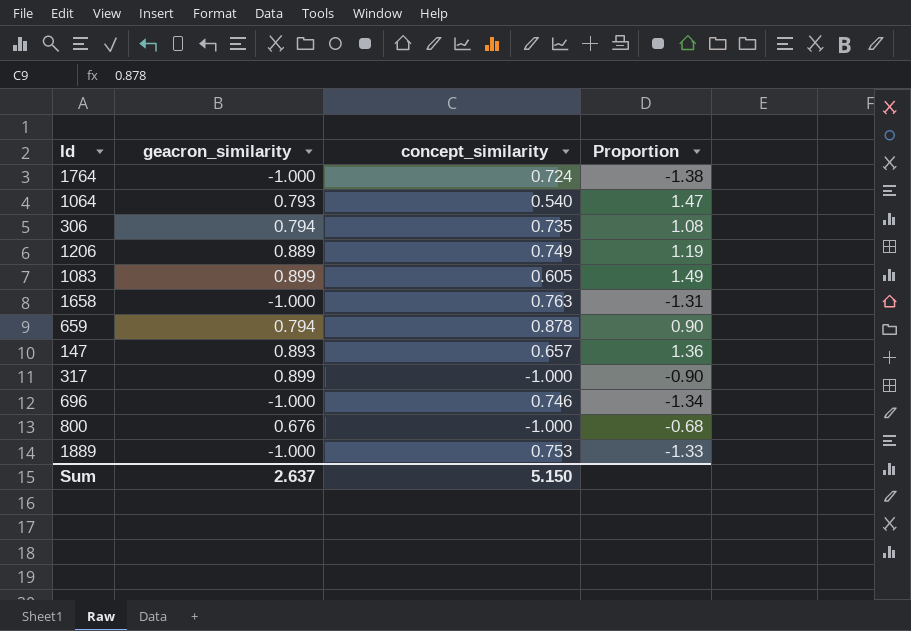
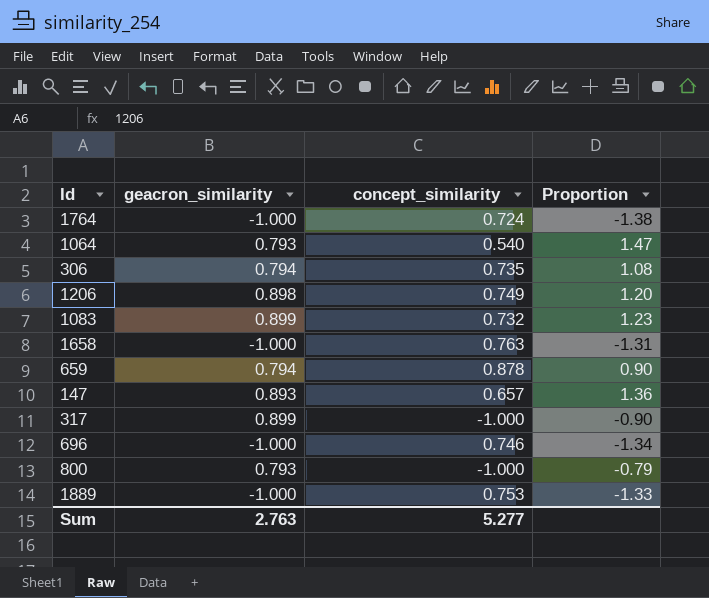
1206 | geacron_similarity: 0.889 -> 0.898
1206 | Proportion: 1.19 -> 1.20
1083 | concept_similarity: 0.605 -> 0.732
1083 | Proportion: 1.49 -> 1.23
800 | geacron_similarity: 0.676 -> 0.793
800 | Proportion: -0.68 -> -0.79
Sum | geacron_similarity: 2.637 -> 2.763
Sum | concept_similarity: 5.150 -> 5.277

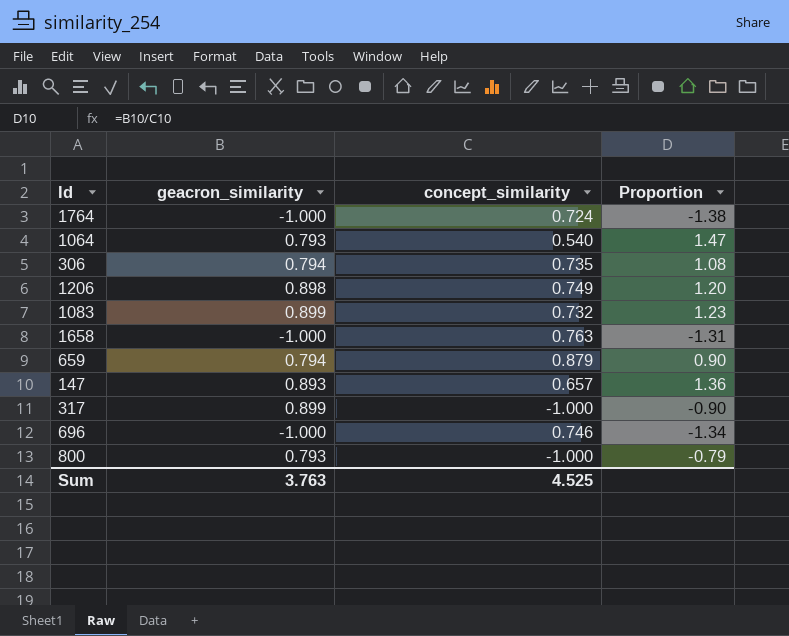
row 1889: -1.000 | 0.753 | -1.33 -> none
659 | concept_similarity: 0.878 -> 0.879
Sum | geacron_similarity: 2.763 -> 3.763
Sum | concept_similarity: 5.277 -> 4.525

